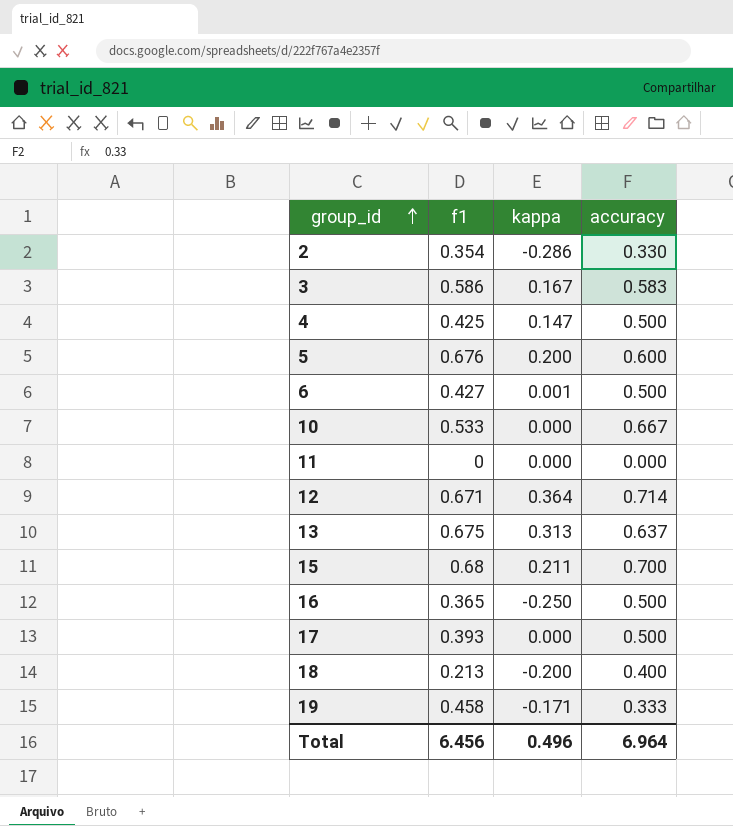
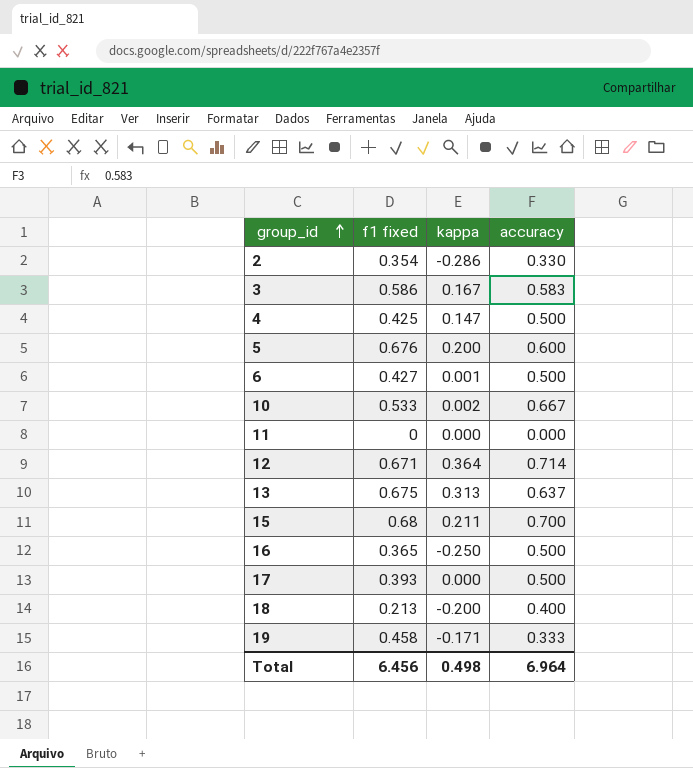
column name: f1 -> f1 fixed
10 | kappa: 0.000 -> 0.002
Total | kappa: 0.496 -> 0.498

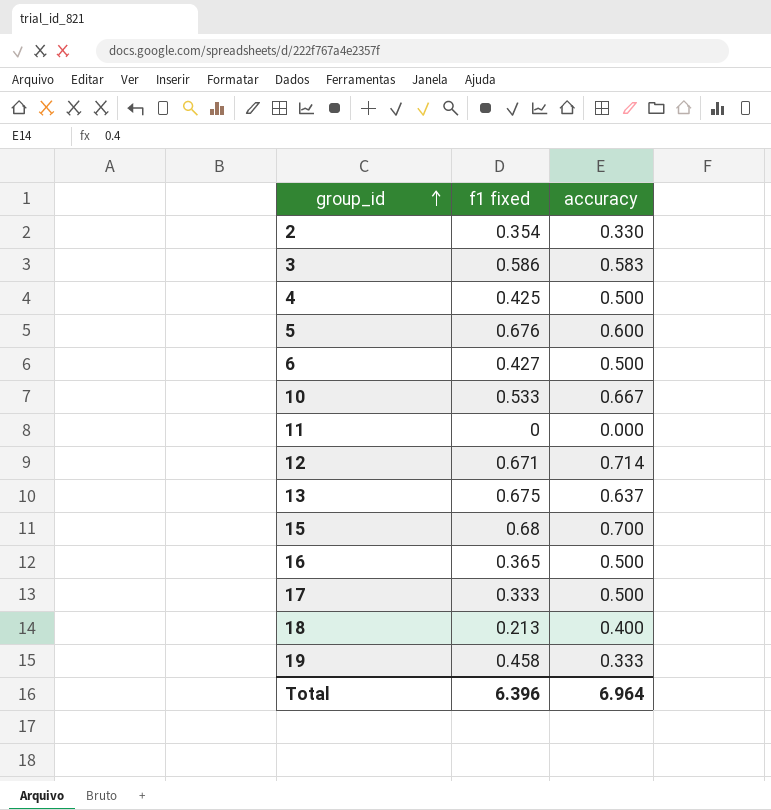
column kappa | position: 3 -> none
17 | f1 fixed: 0.393 -> 0.333
Total | f1 fixed: 6.456 -> 6.396

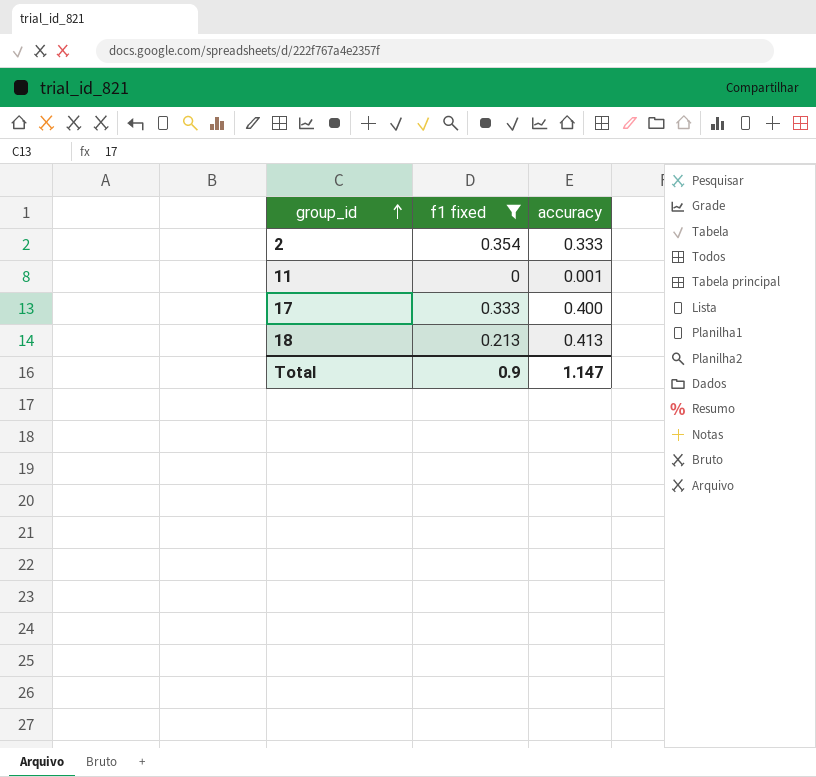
filter: none -> f1 fixed <= 0.354
2 | accuracy: 0.330 -> 0.333
11 | accuracy: 0.000 -> 0.001
17 | accuracy: 0.500 -> 0.400
18 | accuracy: 0.400 -> 0.413
Total | f1 fixed: 6.396 -> 0.9
Total | accuracy: 6.964 -> 1.147

